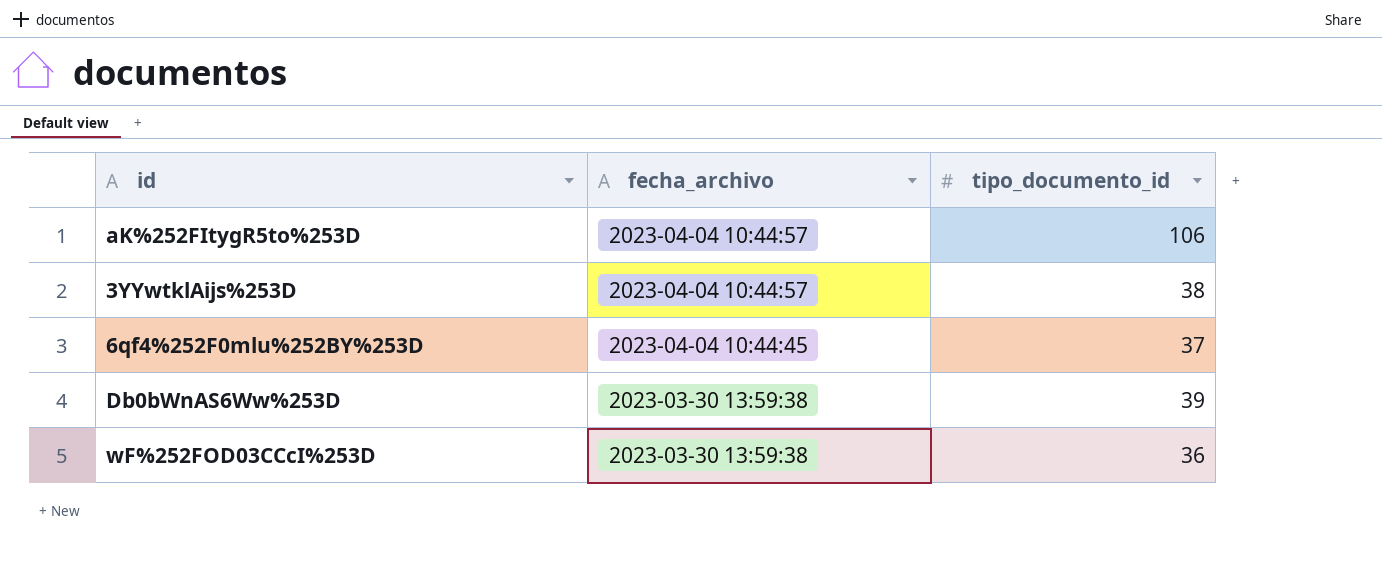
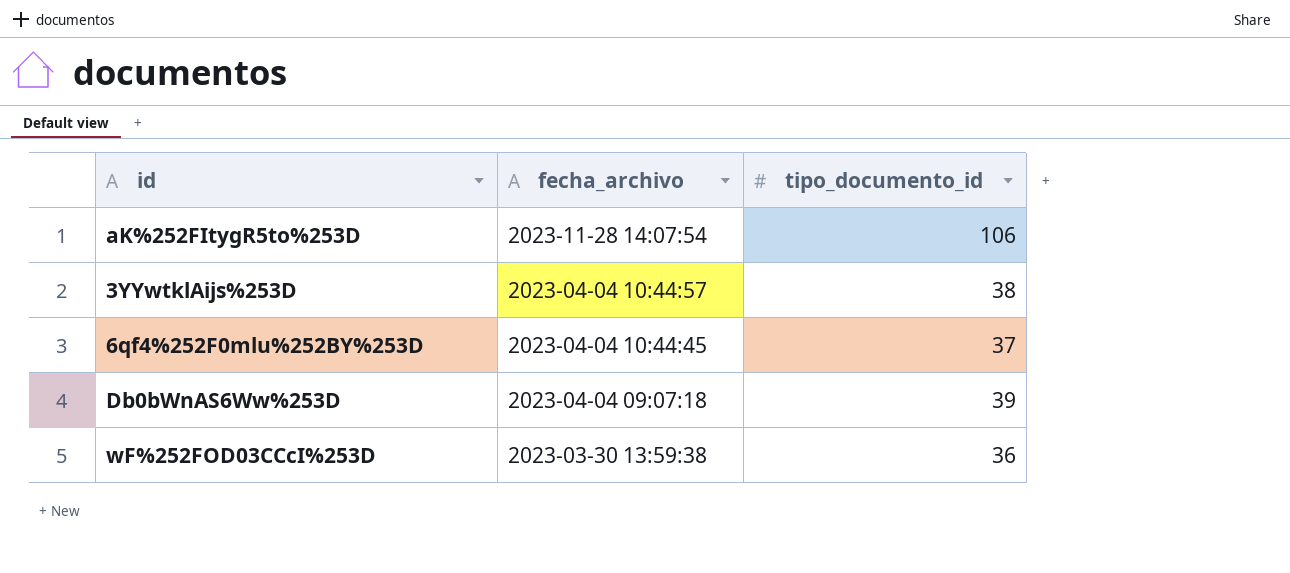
aK%252FItygR5to%253D | fecha_archivo: 2023-04-04 10:44:57 -> 2023-11-28 14:07:54
Db0bWnAS6Ww%253D | fecha_archivo: 2023-03-30 13:59:38 -> 2023-04-04 09:07:18

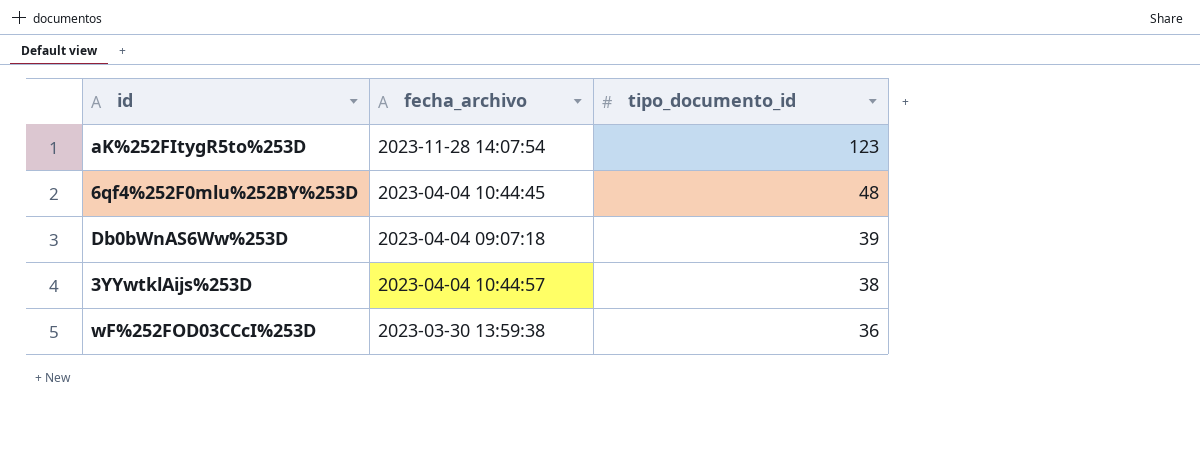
row order: fecha_archivo descending -> tipo_documento_id descending
aK%252FItygR5to%253D | tipo_documento_id: 106 -> 123
6qf4%252F0mlu%252BY%253D | tipo_documento_id: 37 -> 48

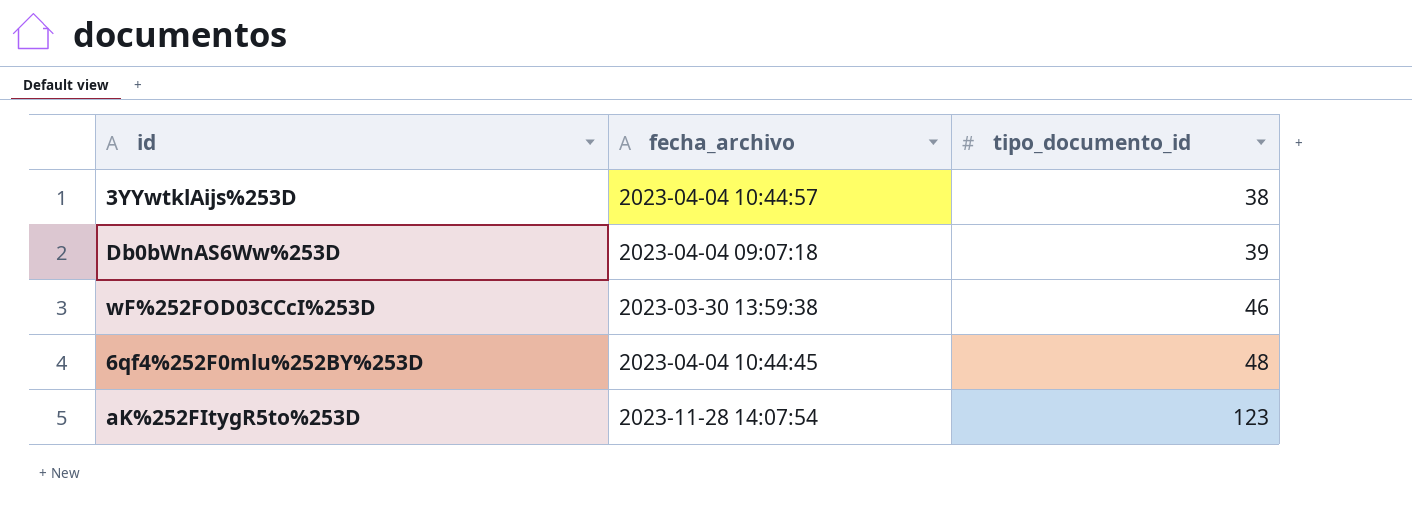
row order: tipo_documento_id descending -> tipo_documento_id ascending
wF%252FOD03CCcI%253D | tipo_documento_id: 36 -> 46

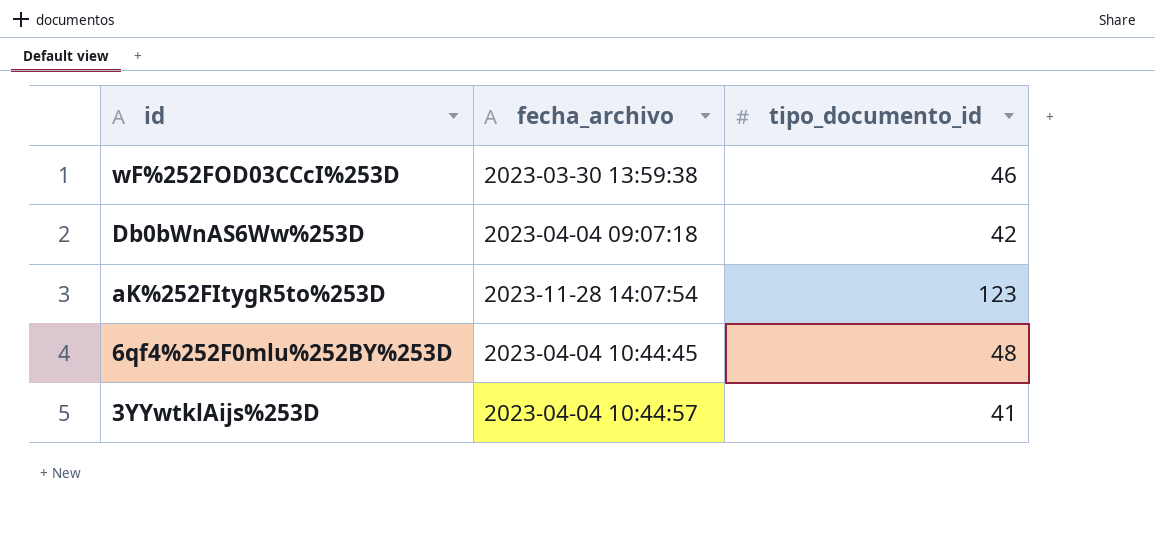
row order: tipo_documento_id ascending -> id descending
Db0bWnAS6Ww%253D | tipo_documento_id: 39 -> 42
3YYwtklAijs%253D | tipo_documento_id: 38 -> 41

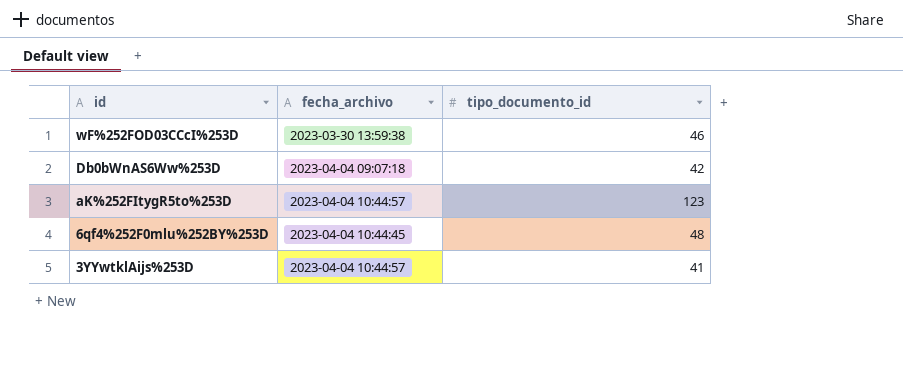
aK%252FItygR5to%253D | fecha_archivo: 2023-11-28 14:07:54 -> 2023-04-04 10:44:57

